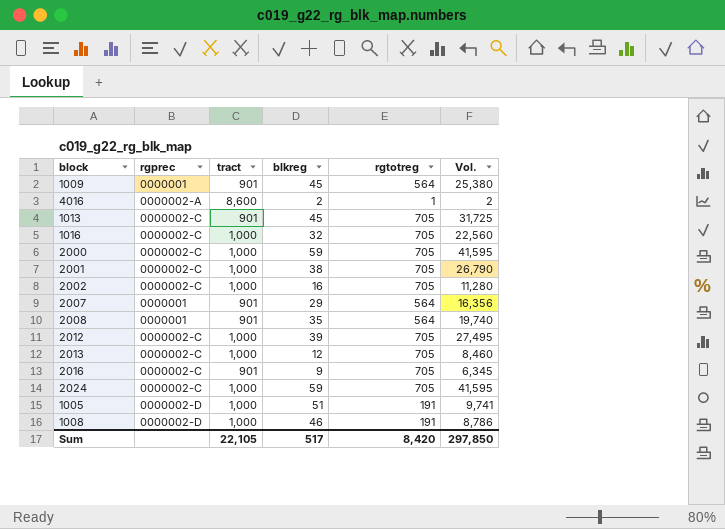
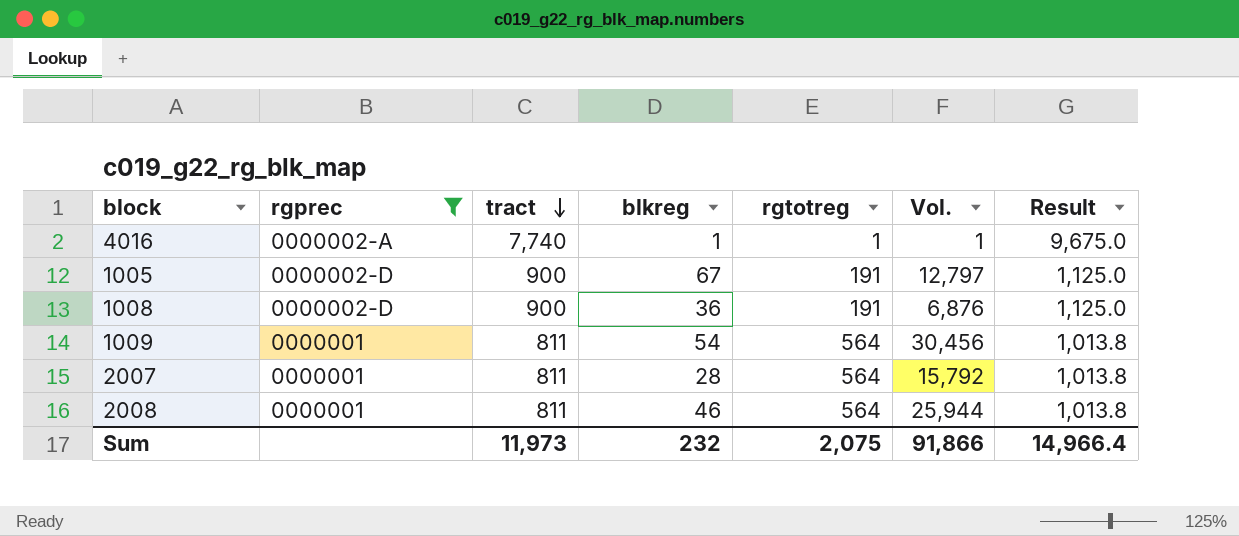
filter: none -> rgprec != 0000002-C
row order: none -> tract descending
column Result | formula: none -> [tract] * 1.25
4016 | tract: 8,600 -> 7,740
4016 | blkreg: 2 -> 1
4016 | Vol.: 2 -> 1
1005 | tract: 1,000 -> 900
1005 | blkreg: 51 -> 67
1005 | Vol.: 9,741 -> 12,797
1008 | tract: 1,000 -> 900
1008 | blkreg: 46 -> 36
1008 | Vol.: 8,786 -> 6,876
1009 | tract: 901 -> 811
1009 | blkreg: 45 -> 54
1009 | Vol.: 25,380 -> 30,456
2007 | tract: 901 -> 811
2007 | blkreg: 29 -> 28
2007 | Vol.: 16,356 -> 15,792
2008 | tract: 901 -> 811
2008 | blkreg: 35 -> 46
2008 | Vol.: 19,740 -> 25,944
Sum | tract: 22,105 -> 11,973
Sum | blkreg: 517 -> 232
Sum | rgtotreg: 8,420 -> 2,075
Sum | Vol.: 297,850 -> 91,866

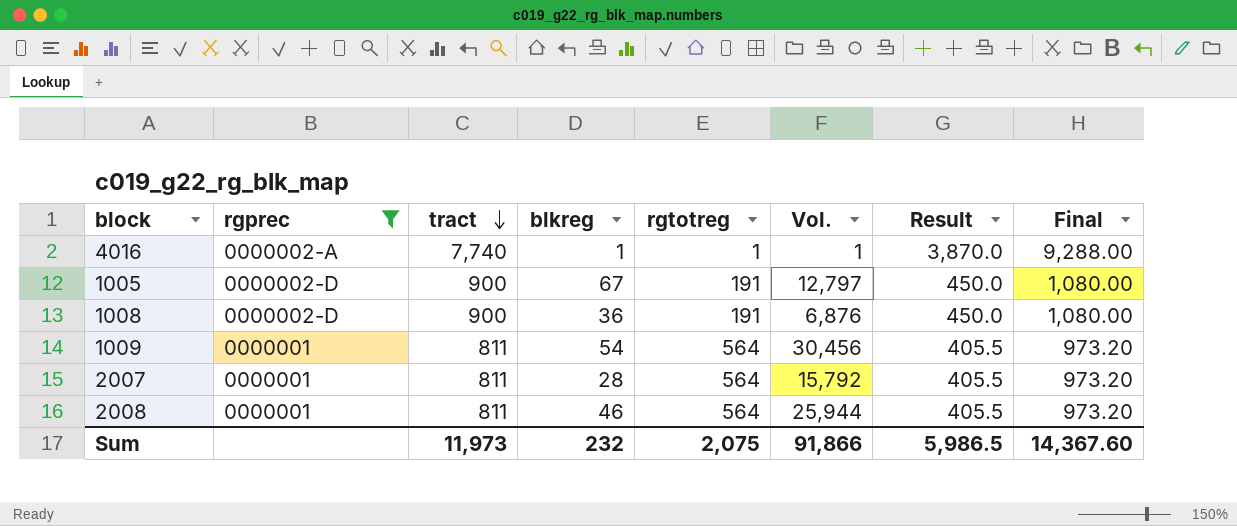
column Result | formula: [tract] * 1.25 -> [tract] * 0.5
column Final | formula: none -> [tract] * 1.2
Sum | Result: 14,966.4 -> 5,986.5

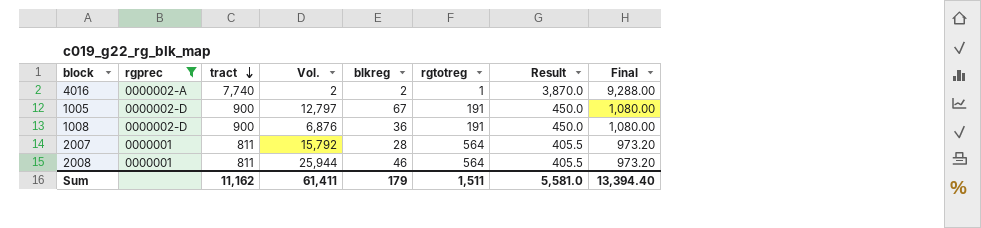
column Vol. | position: 6 -> 4
row 1009: 0000001 | 811 | 54 | 564 | 30,456 | 405.5 | 973.20 -> none
4016 | Vol.: 1 -> 2
4016 | blkreg: 1 -> 2
Sum | tract: 11,973 -> 11,162
Sum | Vol.: 91,866 -> 61,411
Sum | blkreg: 232 -> 179
Sum | rgtotreg: 2,075 -> 1,511
Sum | Result: 5,986.5 -> 5,581.0
Sum | Final: 14,367.60 -> 13,394.40

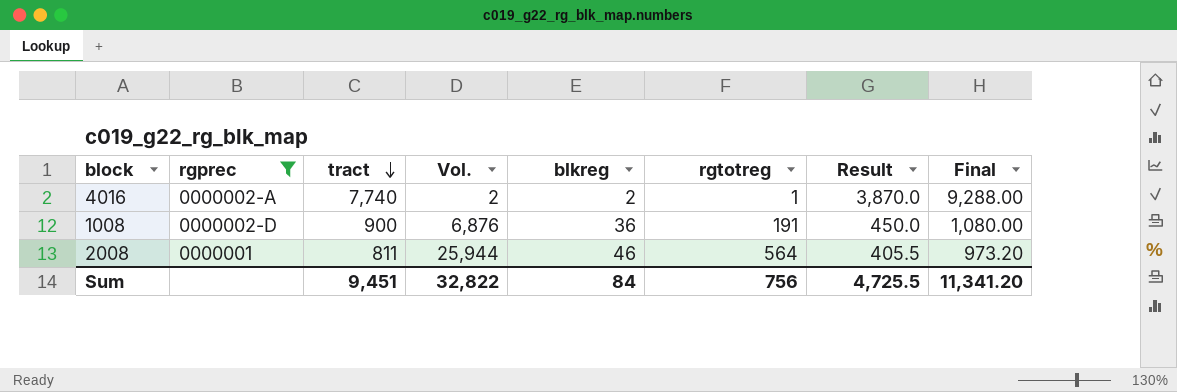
row 1005: 0000002-D | 900 | 12,797 | 67 | 191 | 450.0 | 1,080.00 -> none
row 2007: 0000001 | 811 | 15,792 | 28 | 564 | 405.5 | 973.20 -> none
Sum | tract: 11,162 -> 9,451
Sum | Vol.: 61,411 -> 32,822
Sum | blkreg: 179 -> 84
Sum | rgtotreg: 1,511 -> 756
Sum | Result: 5,581.0 -> 4,725.5
Sum | Final: 13,394.40 -> 11,341.20

